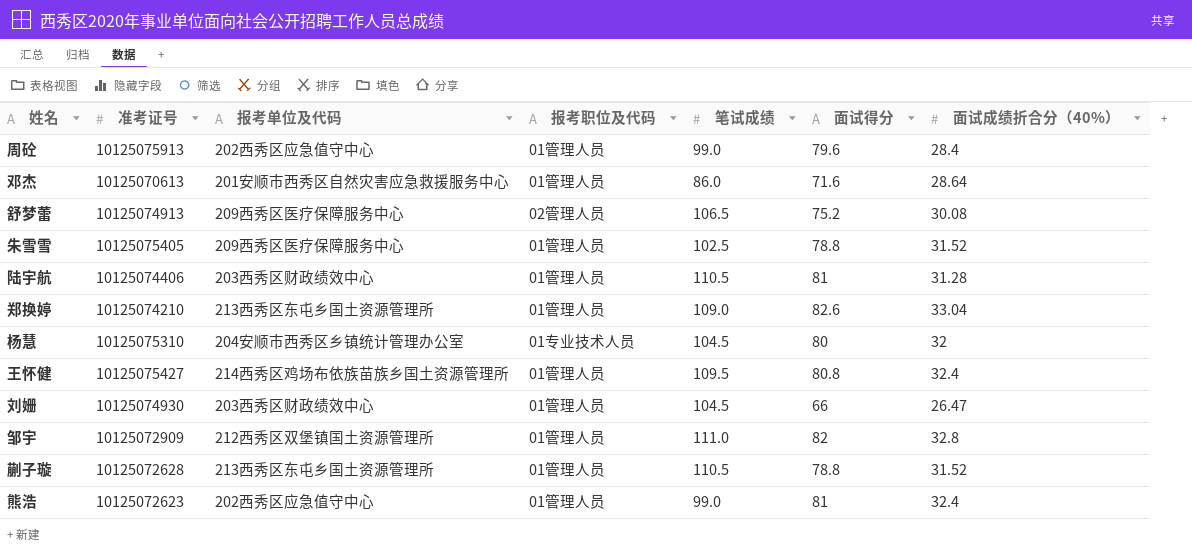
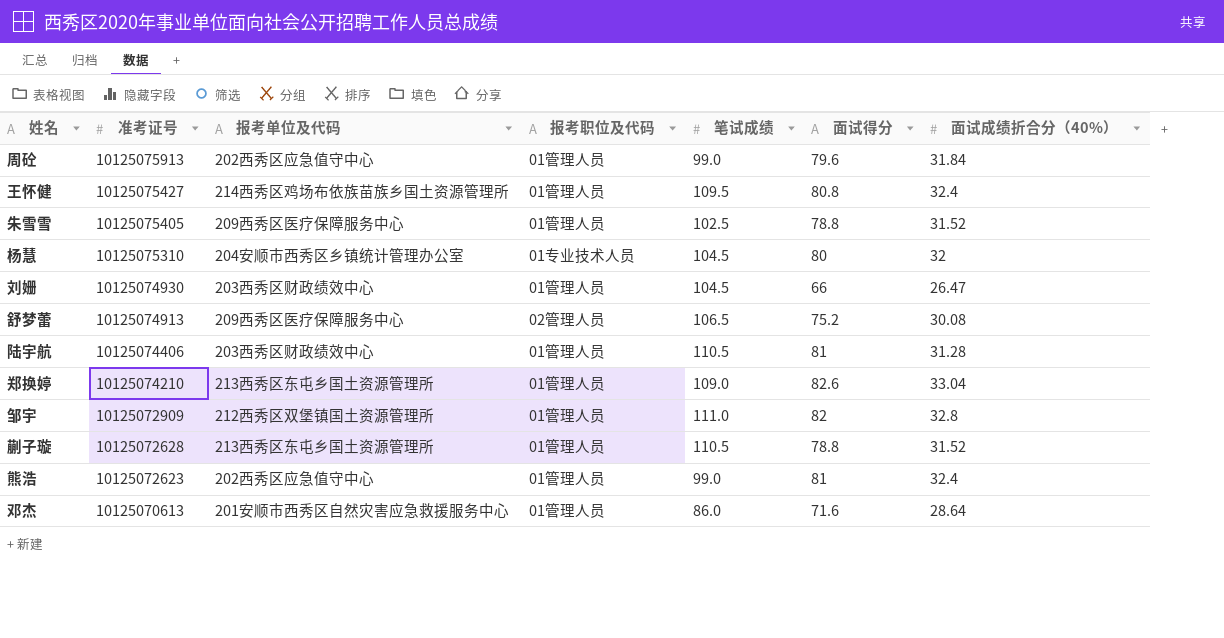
row order: none -> 准考证号 descending
周砼 | 面试成绩折合分（40%）: 28.4 -> 31.84

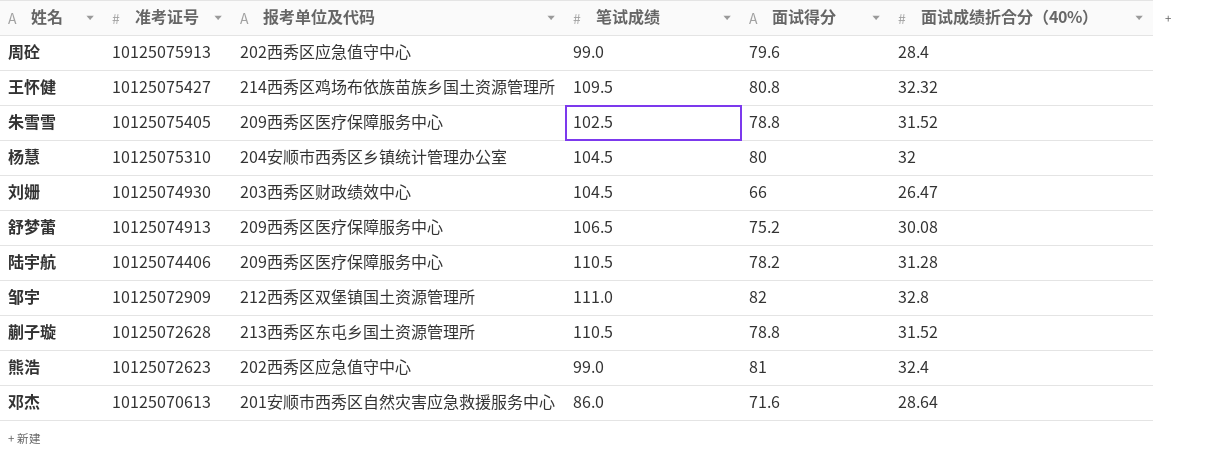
column 报考职位及代码 | position: 4 -> none
row 郑换婷: 10125074210 | 213西秀区东屯乡国土资源管理所 | 01管理人员 | 109.0 | 82.6 | 33.04 -> none
周砼 | 面试成绩折合分（40%）: 31.84 -> 28.4
王怀健 | 面试成绩折合分（40%）: 32.4 -> 32.32
陆宇航 | 报考单位及代码: 203西秀区财政绩效中心 -> 209西秀区医疗保障服务中心
陆宇航 | 面试得分: 81 -> 78.2

